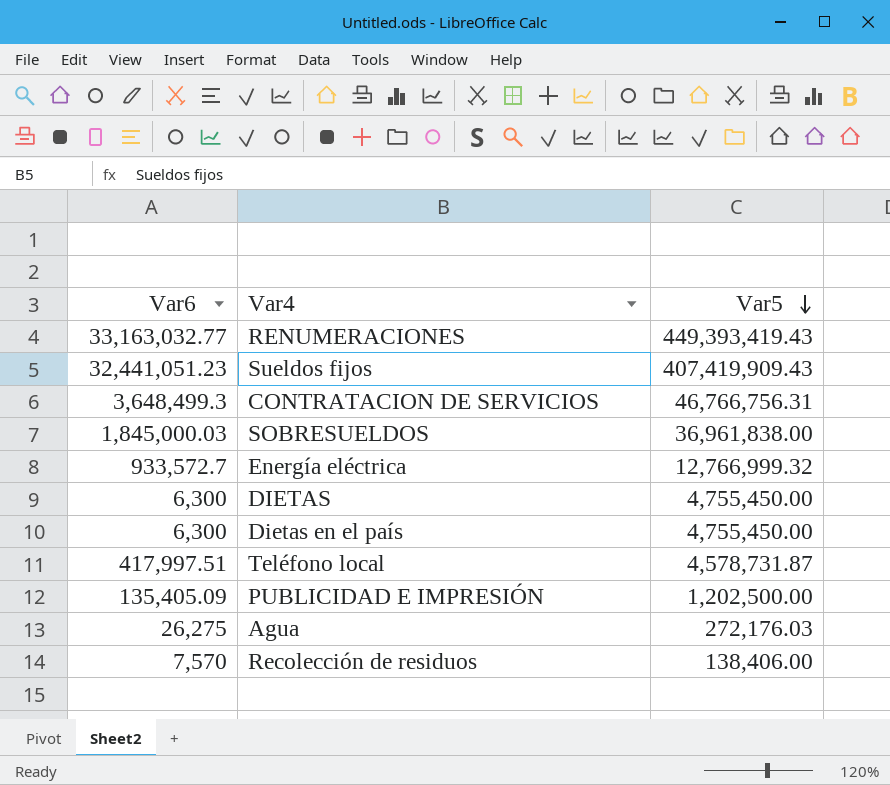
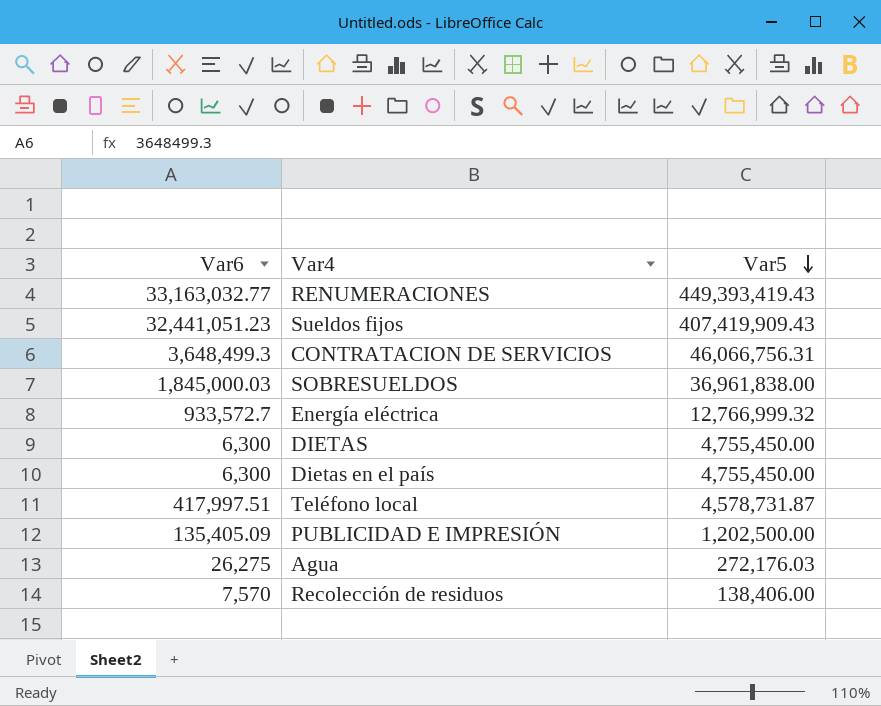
CONTRATACION DE SERVICIOS | Var5: 46,766,756.31 -> 46,066,756.31

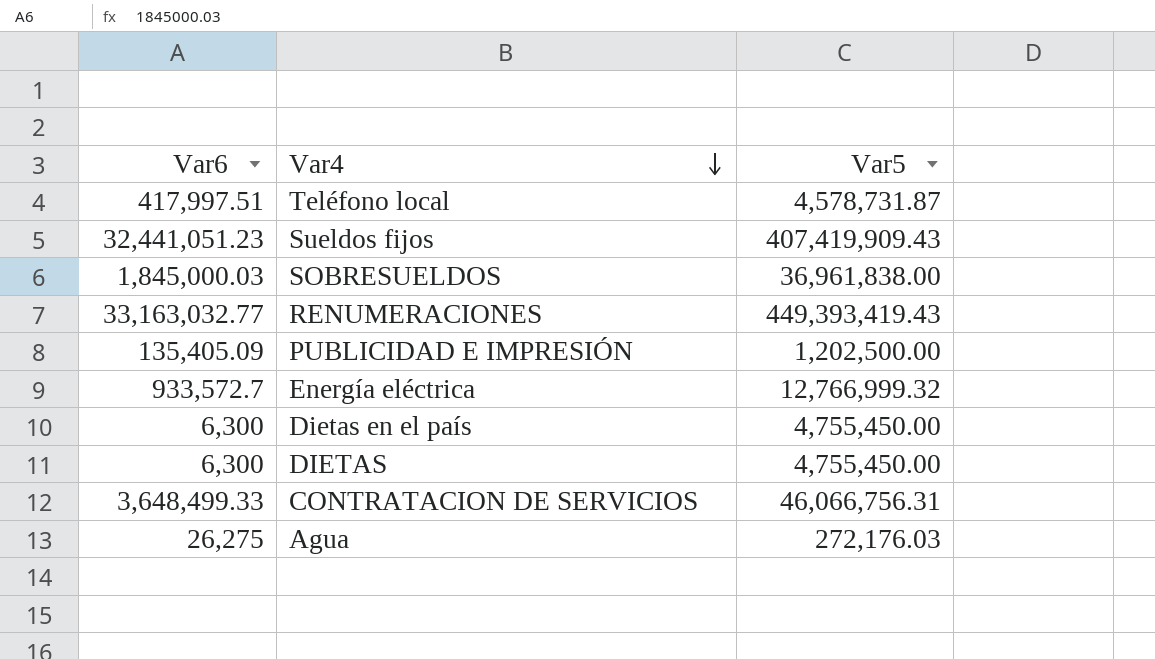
row order: Var5 descending -> Var4 descending
row Recolección de residuos: 7,570 | 138,406.00 -> none
CONTRATACION DE SERVICIOS | Var6: 3,648,499.3 -> 3,648,499.33

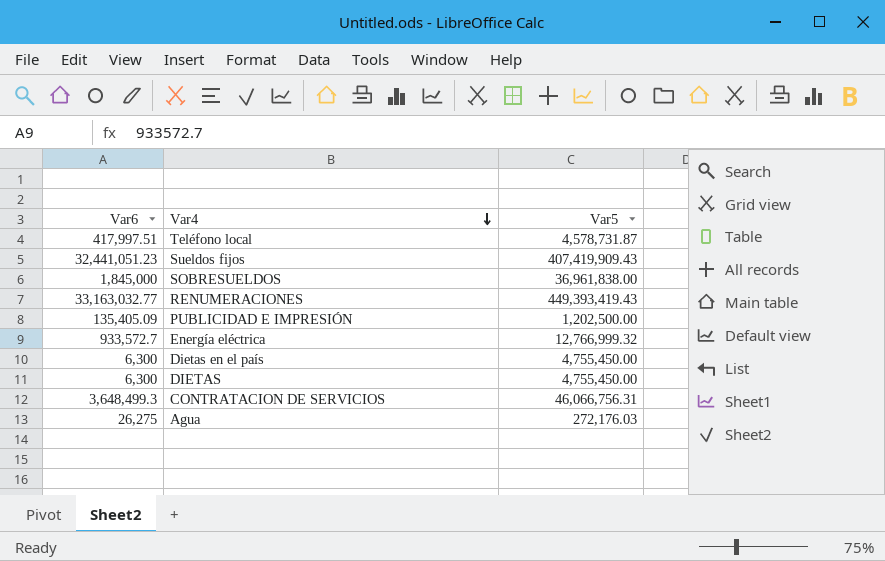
SOBRESUELDOS | Var6: 1,845,000.03 -> 1,845,000
CONTRATACION DE SERVICIOS | Var6: 3,648,499.33 -> 3,648,499.3

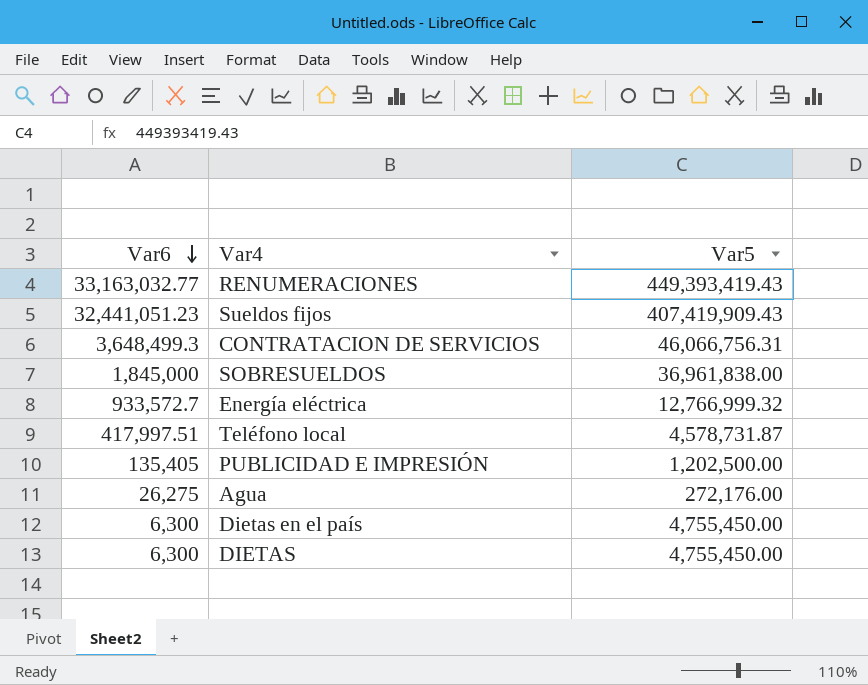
row order: Var4 descending -> Var6 descending
PUBLICIDAD E IMPRESIÓN | Var6: 135,405.09 -> 135,405
Agua | Var5: 272,176.03 -> 272,176.00

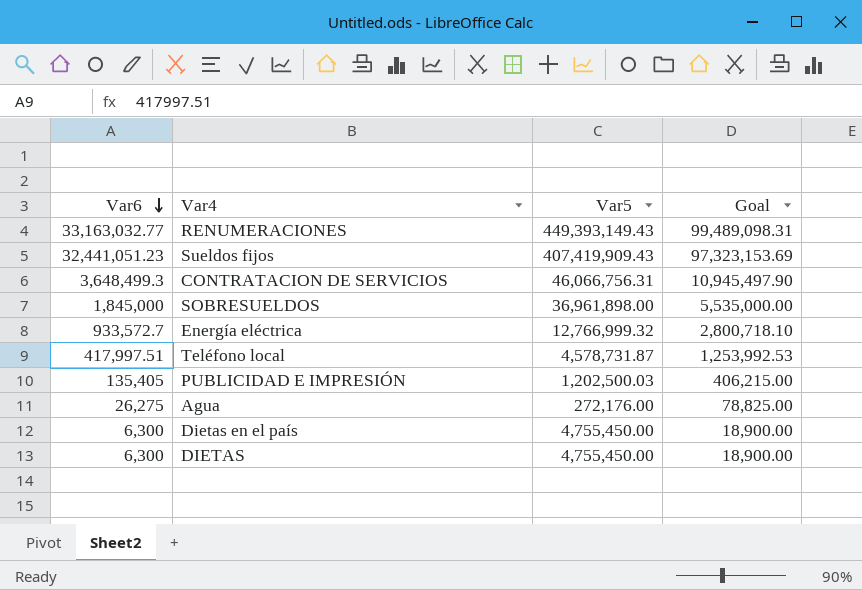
column Goal | formula: none -> [Var6] * 3
RENUMERACIONES | Var5: 449,393,419.43 -> 449,393,149.43
SOBRESUELDOS | Var5: 36,961,838.00 -> 36,961,898.00
PUBLICIDAD E IMPRESIÓN | Var5: 1,202,500.00 -> 1,202,500.03

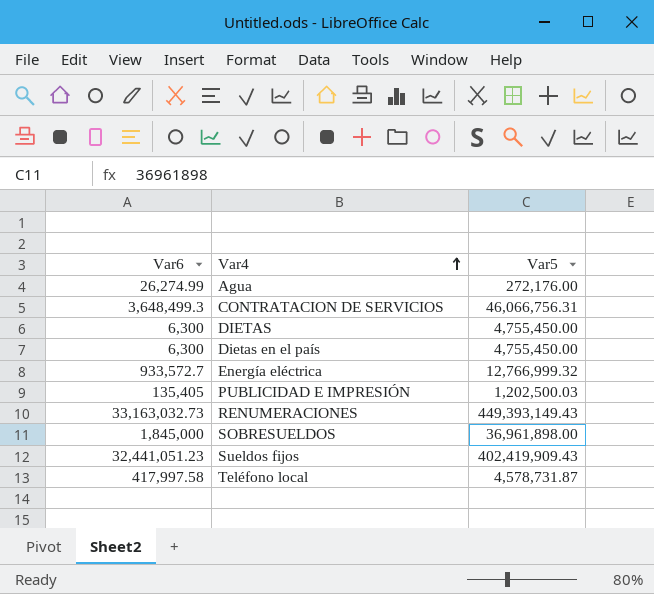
row order: Var6 descending -> Var4 ascending
column Goal | formula: [Var6] * 3 -> none
Agua | Var6: 26,275 -> 26,274.99
RENUMERACIONES | Var6: 33,163,032.77 -> 33,163,032.73
Sueldos fijos | Var5: 407,419,909.43 -> 402,419,909.43
Teléfono local | Var6: 417,997.51 -> 417,997.58

